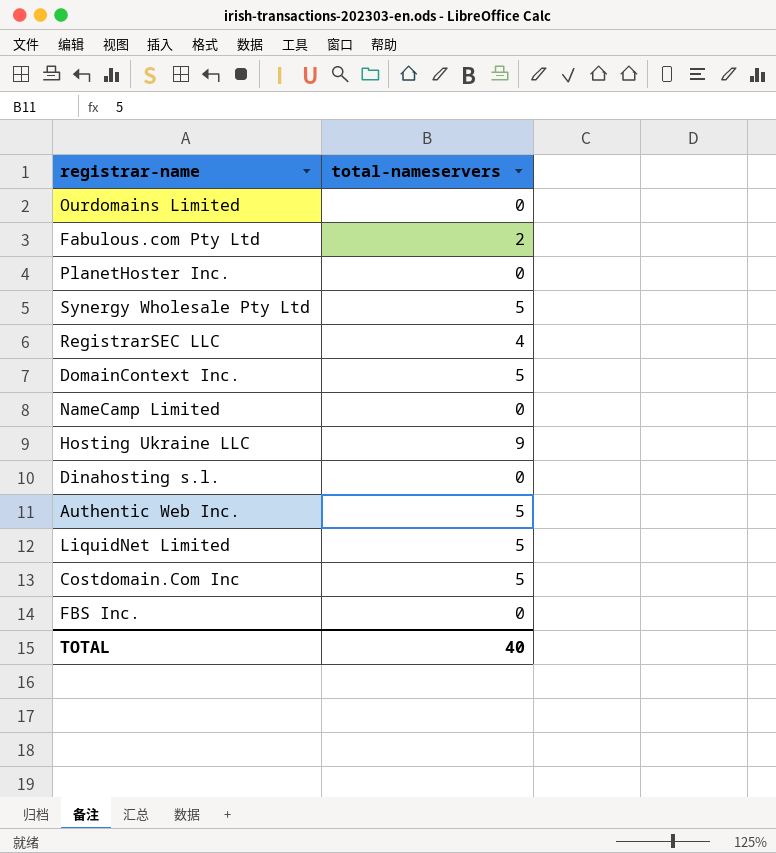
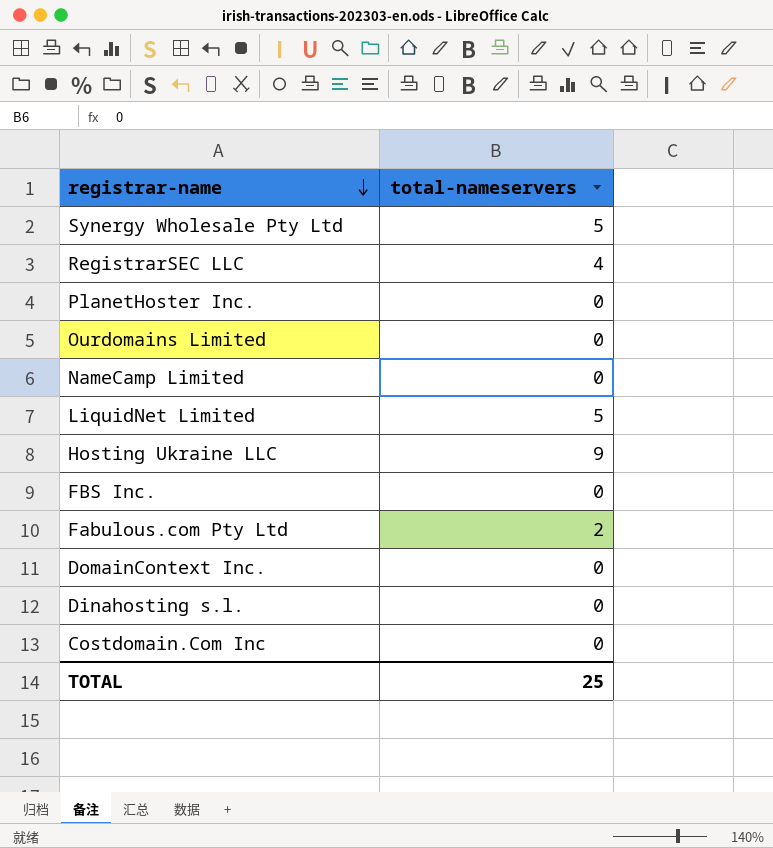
row order: none -> registrar-name descending
row Authentic Web Inc.: 5 -> none
DomainContext Inc. | total-nameservers: 5 -> 0
Costdomain.Com Inc | total-nameservers: 5 -> 0
TOTAL | total-nameservers: 40 -> 25

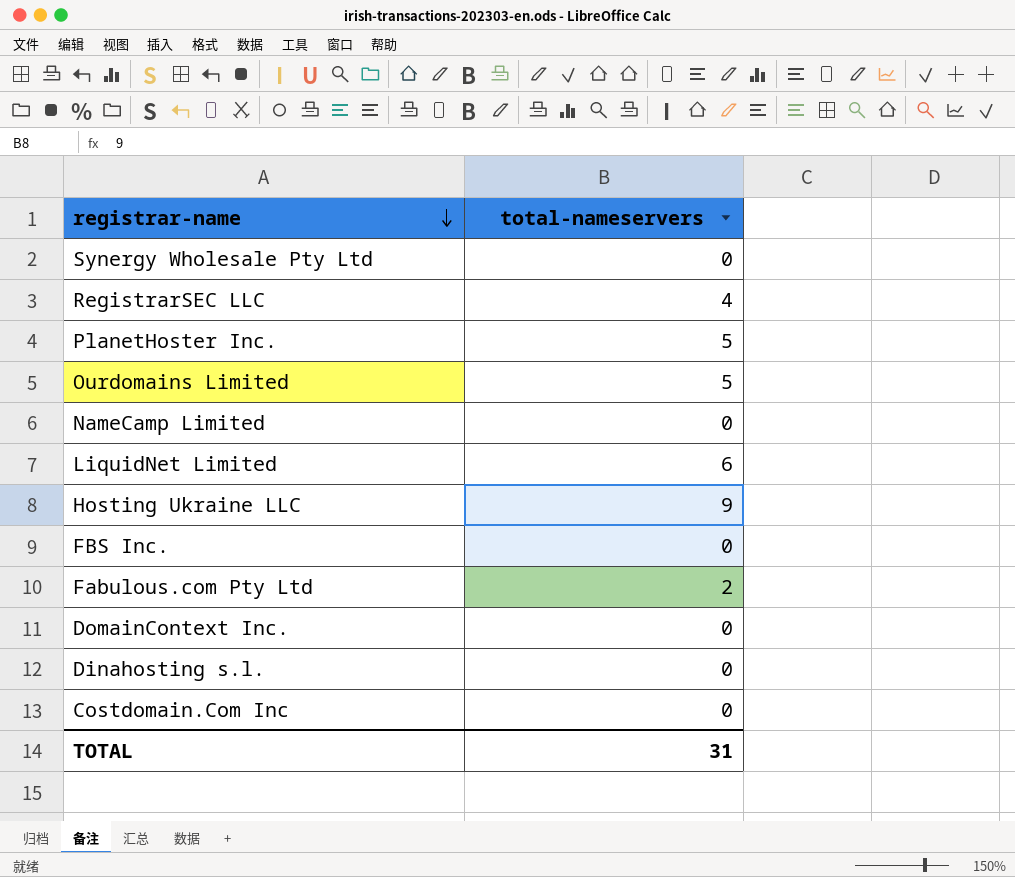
Synergy Wholesale Pty Ltd | total-nameservers: 5 -> 0
PlanetHoster Inc. | total-nameservers: 0 -> 5
Ourdomains Limited | total-nameservers: 0 -> 5
LiquidNet Limited | total-nameservers: 5 -> 6
TOTAL | total-nameservers: 25 -> 31

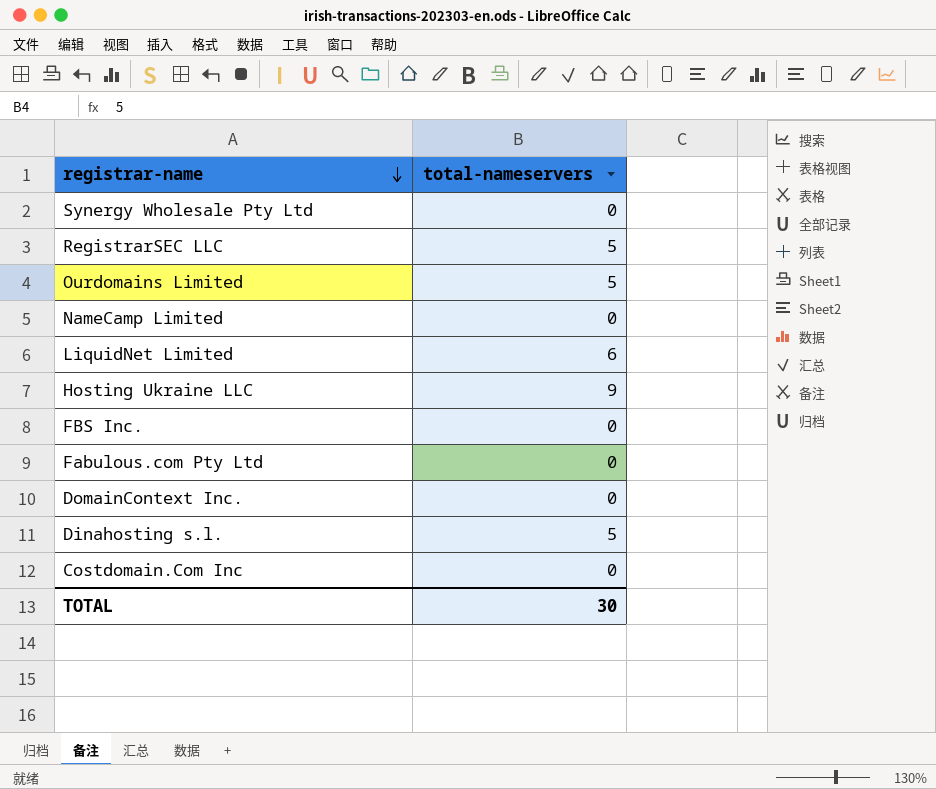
row PlanetHoster Inc.: 5 -> none
RegistrarSEC LLC | total-nameservers: 4 -> 5
Fabulous.com Pty Ltd | total-nameservers: 2 -> 0
Dinahosting s.l. | total-nameservers: 0 -> 5
TOTAL | total-nameservers: 31 -> 30

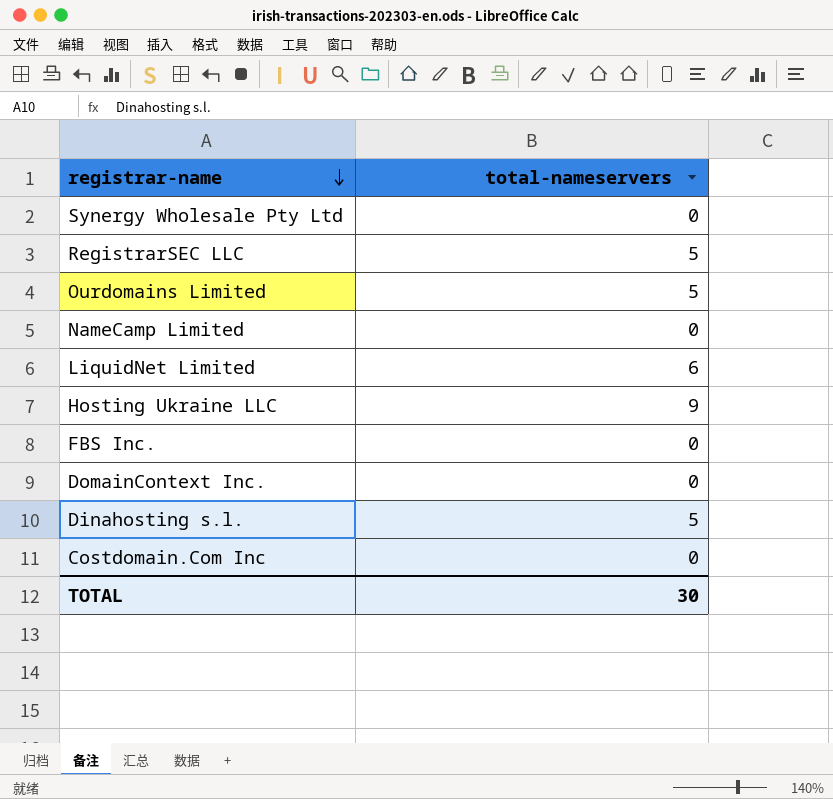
row Fabulous.com Pty Ltd: 0 -> none

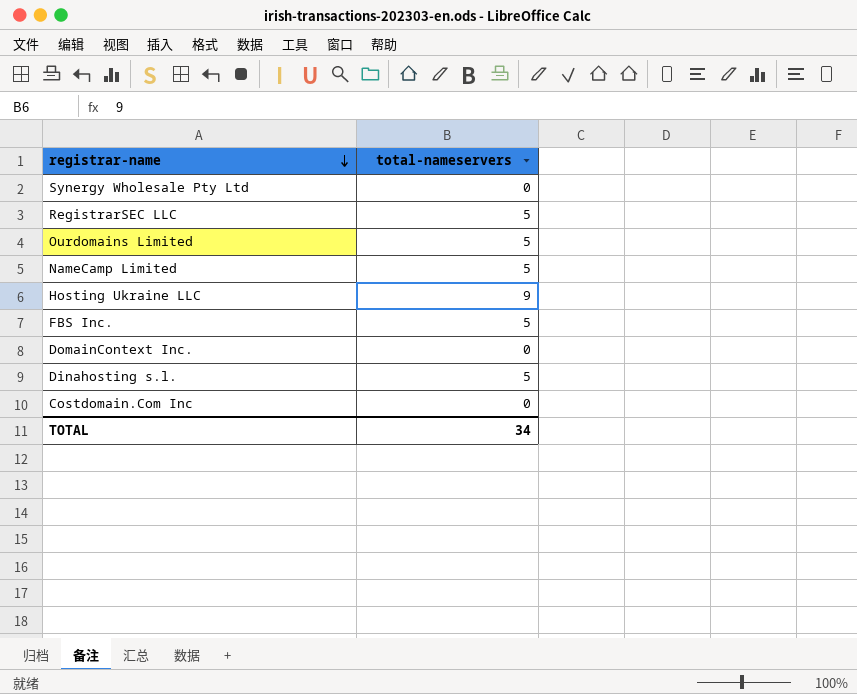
row LiquidNet Limited: 6 -> none
NameCamp Limited | total-nameservers: 0 -> 5
FBS Inc. | total-nameservers: 0 -> 5
TOTAL | total-nameservers: 30 -> 34

